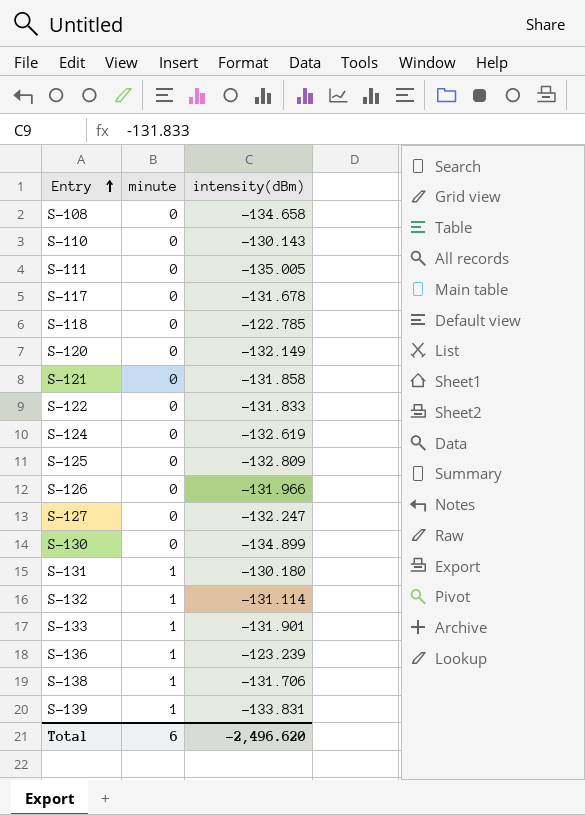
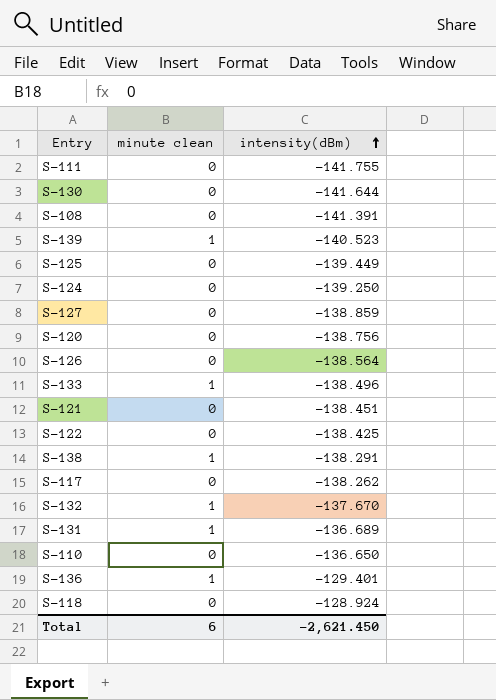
row order: Entry ascending -> intensity(dBm) ascending
column name: minute -> minute clean
S-111 | intensity(dBm): -135.005 -> -141.755
S-130 | intensity(dBm): -134.899 -> -141.644
S-108 | intensity(dBm): -134.658 -> -141.391
S-139 | intensity(dBm): -133.831 -> -140.523
S-125 | intensity(dBm): -132.809 -> -139.449
S-124 | intensity(dBm): -132.619 -> -139.250
S-127 | intensity(dBm): -132.247 -> -138.859
S-120 | intensity(dBm): -132.149 -> -138.756
S-126 | intensity(dBm): -131.966 -> -138.564
S-133 | intensity(dBm): -131.901 -> -138.496
S-121 | intensity(dBm): -131.858 -> -138.451
S-122 | intensity(dBm): -131.833 -> -138.425
S-138 | intensity(dBm): -131.706 -> -138.291
S-117 | intensity(dBm): -131.678 -> -138.262
S-132 | intensity(dBm): -131.114 -> -137.670
S-131 | intensity(dBm): -130.180 -> -136.689
S-110 | intensity(dBm): -130.143 -> -136.650
S-136 | intensity(dBm): -123.239 -> -129.401
S-118 | intensity(dBm): -122.785 -> -128.924
Total | intensity(dBm): -2,496.620 -> -2,621.450

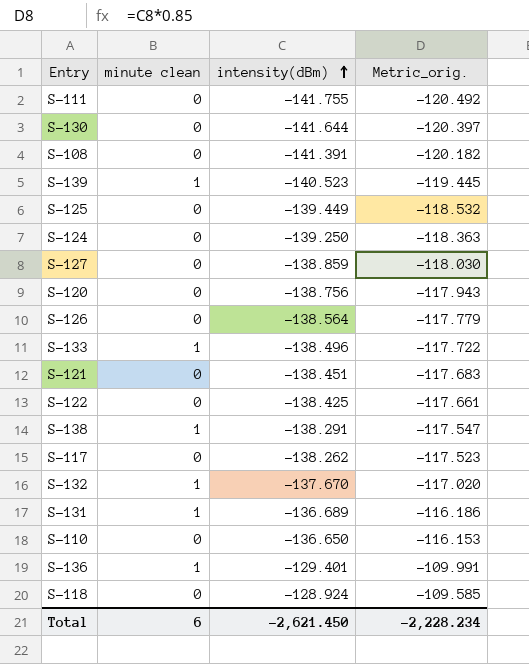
column Metric_orig. | formula: none -> [intensity(dBm)] * 0.85

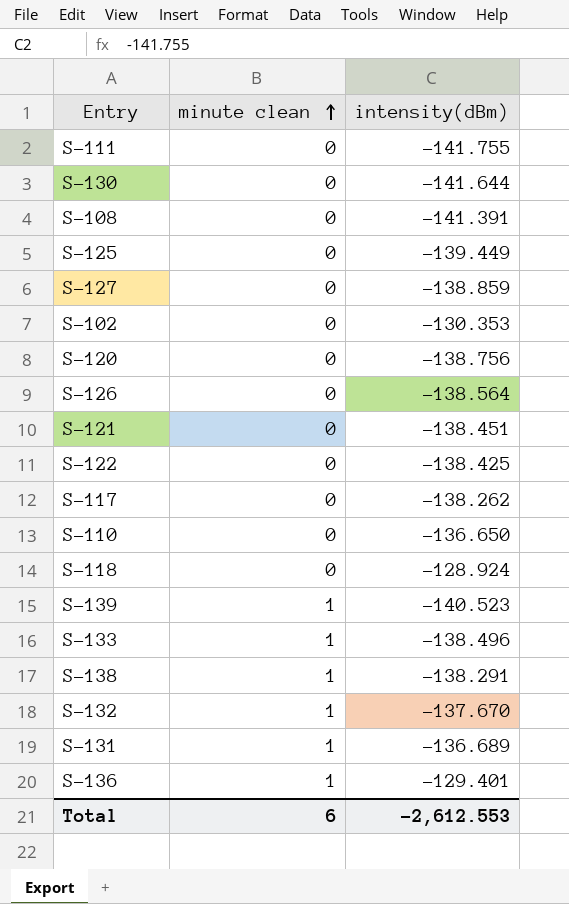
row order: intensity(dBm) ascending -> minute clean ascending
column Metric_orig. | formula: [intensity(dBm)] * 0.85 -> none
row S-124: 0 | -139.250 | -118.363 -> none
row S-102: none -> 0 | -130.353
Total | intensity(dBm): -2,621.450 -> -2,612.553

